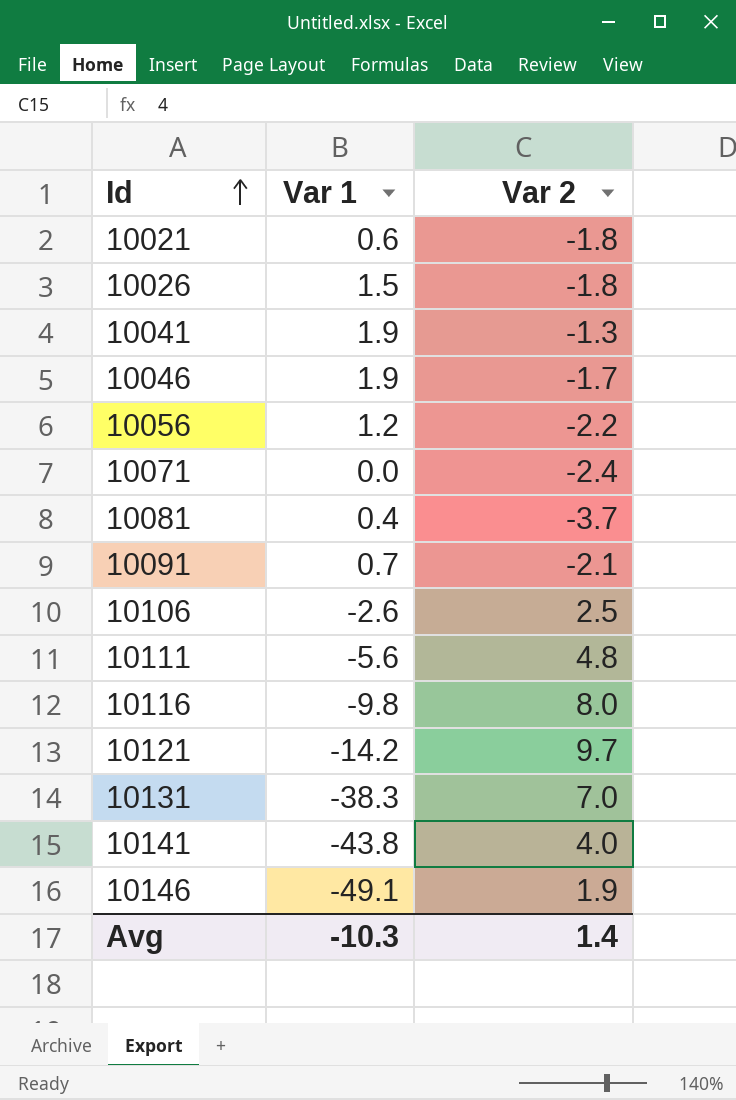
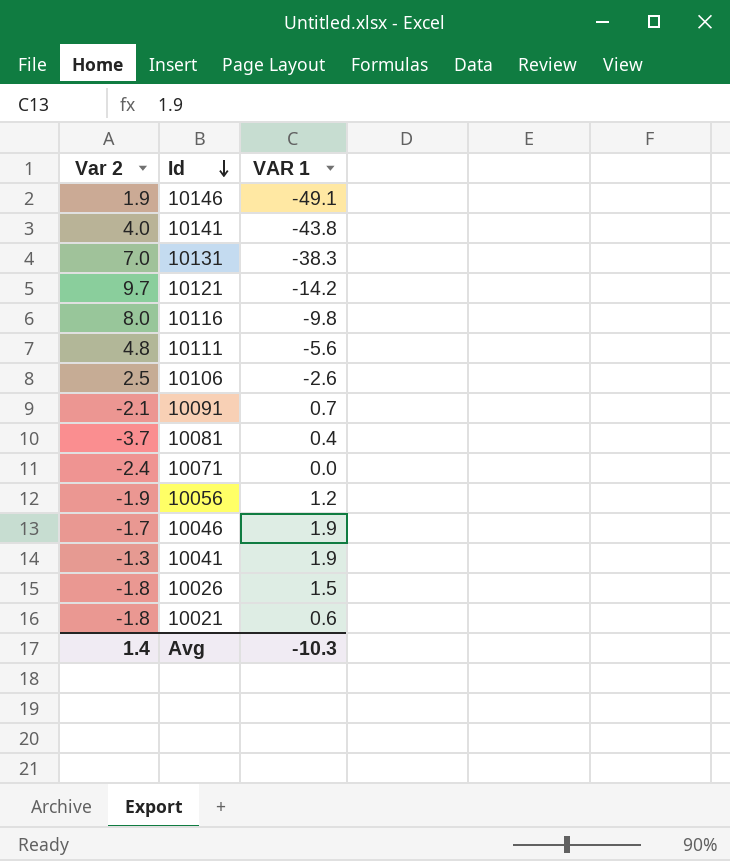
row order: Id ascending -> Id descending
column Var 2 | position: 3 -> 1
column name: Var 1 -> VAR 1
10056 | Var 2: -2.2 -> -1.9

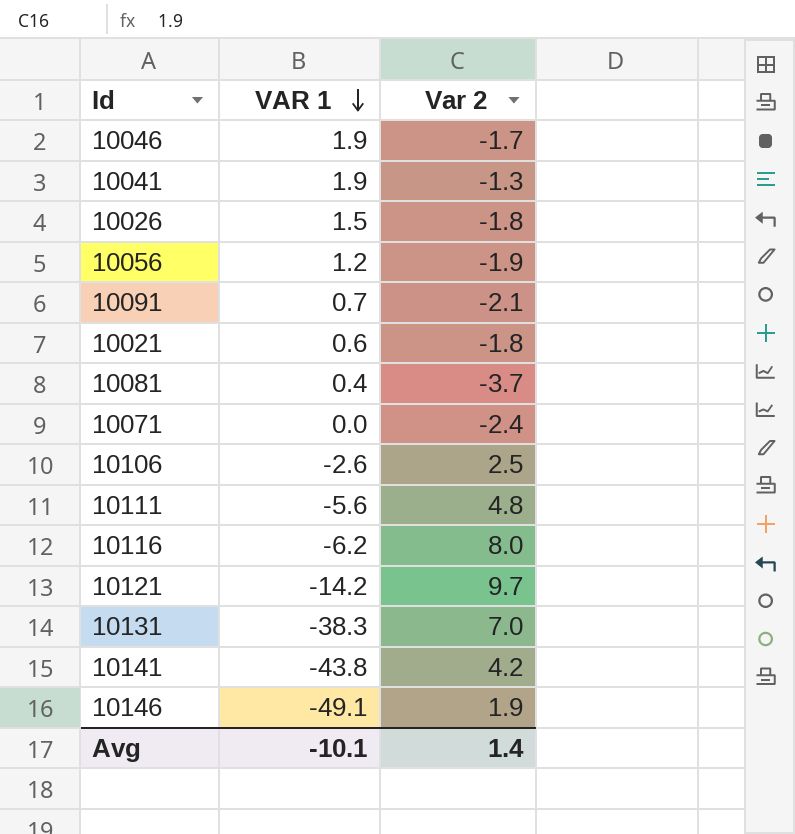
row order: Id descending -> VAR 1 descending
column Var 2 | position: 1 -> 3
10116 | VAR 1: -9.8 -> -6.2
10141 | Var 2: 4.0 -> 4.2
Avg | VAR 1: -10.3 -> -10.1

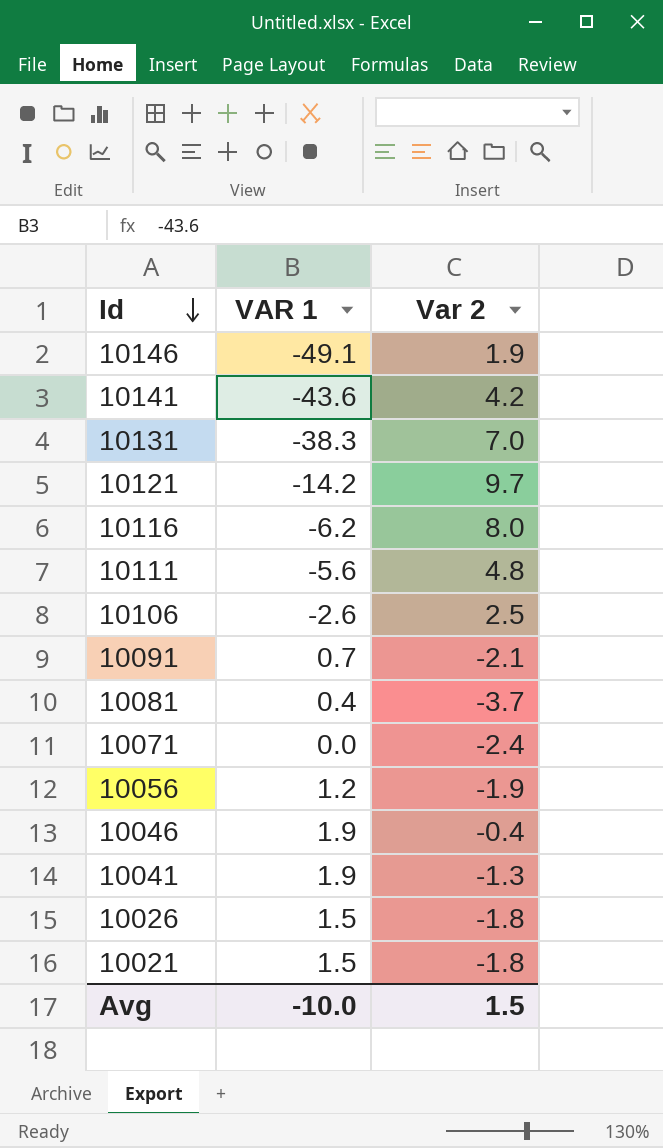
row order: VAR 1 descending -> Id descending
10141 | VAR 1: -43.8 -> -43.6
10046 | Var 2: -1.7 -> -0.4
10021 | VAR 1: 0.6 -> 1.5
Avg | VAR 1: -10.1 -> -10.0
Avg | Var 2: 1.4 -> 1.5

